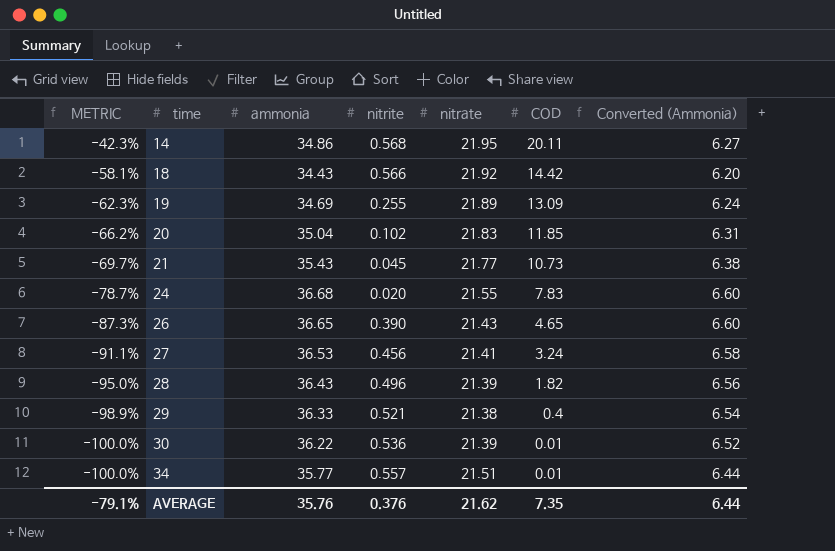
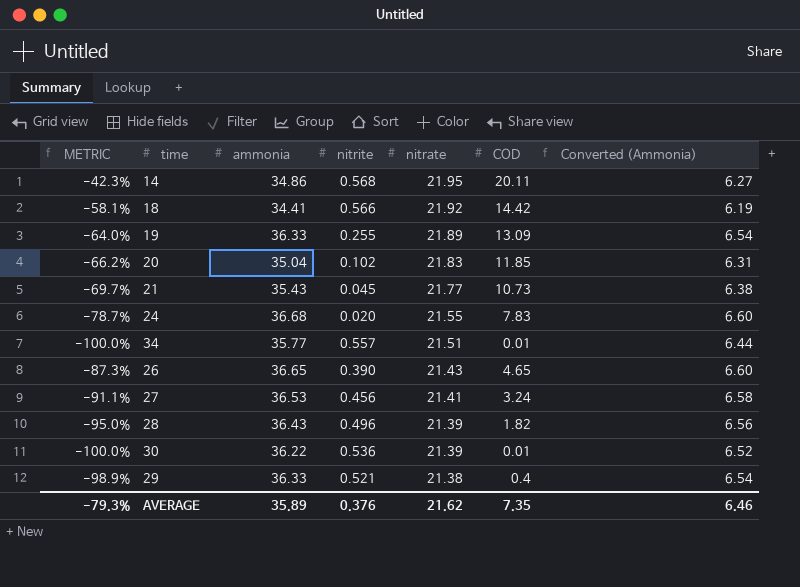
row order: METRIC descending -> nitrate descending
18 | ammonia: 34.43 -> 34.41
18 | Converted (Ammonia): 6.20 -> 6.19
19 | METRIC: -62.3% -> -64.0%
19 | ammonia: 34.69 -> 36.33
19 | Converted (Ammonia): 6.24 -> 6.54
AVERAGE | METRIC: -79.1% -> -79.3%
AVERAGE | ammonia: 35.76 -> 35.89
AVERAGE | Converted (Ammonia): 6.44 -> 6.46

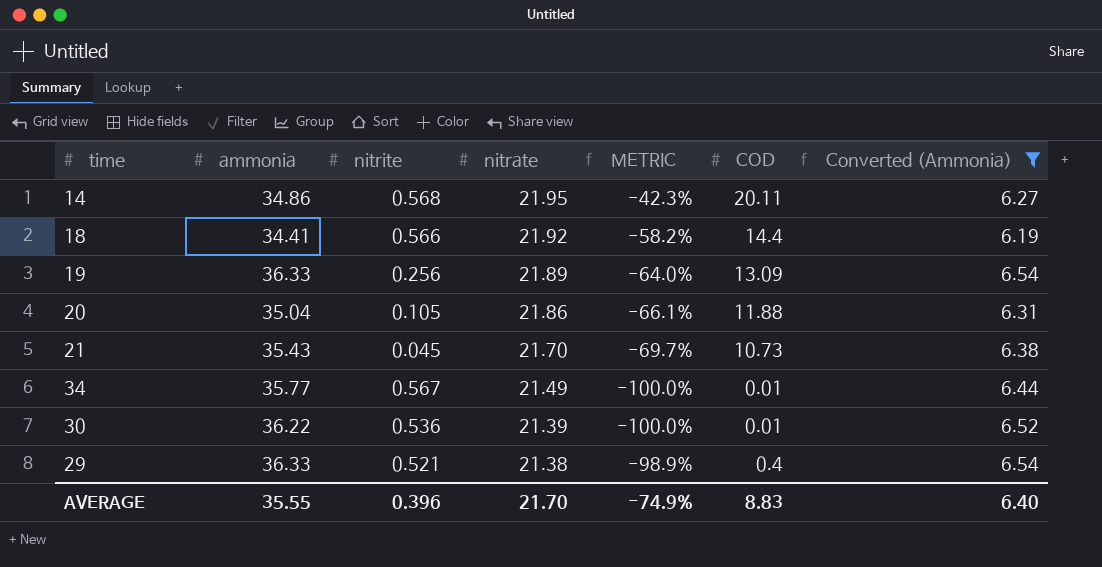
filter: none -> Converted (Ammonia) <= 6.54
column METRIC | position: 1 -> 5
18 | METRIC: -58.1% -> -58.2%
18 | COD: 14.42 -> 14.4
19 | nitrite: 0.255 -> 0.256
20 | nitrite: 0.102 -> 0.105
20 | nitrate: 21.83 -> 21.86
20 | METRIC: -66.2% -> -66.1%
20 | COD: 11.85 -> 11.88
21 | nitrate: 21.77 -> 21.70
34 | nitrite: 0.557 -> 0.567
34 | nitrate: 21.51 -> 21.49
AVERAGE | ammonia: 35.89 -> 35.55
AVERAGE | nitrite: 0.376 -> 0.396
AVERAGE | nitrate: 21.62 -> 21.70
AVERAGE | METRIC: -79.3% -> -74.9%
AVERAGE | COD: 7.35 -> 8.83
AVERAGE | Converted (Ammonia): 6.46 -> 6.40

